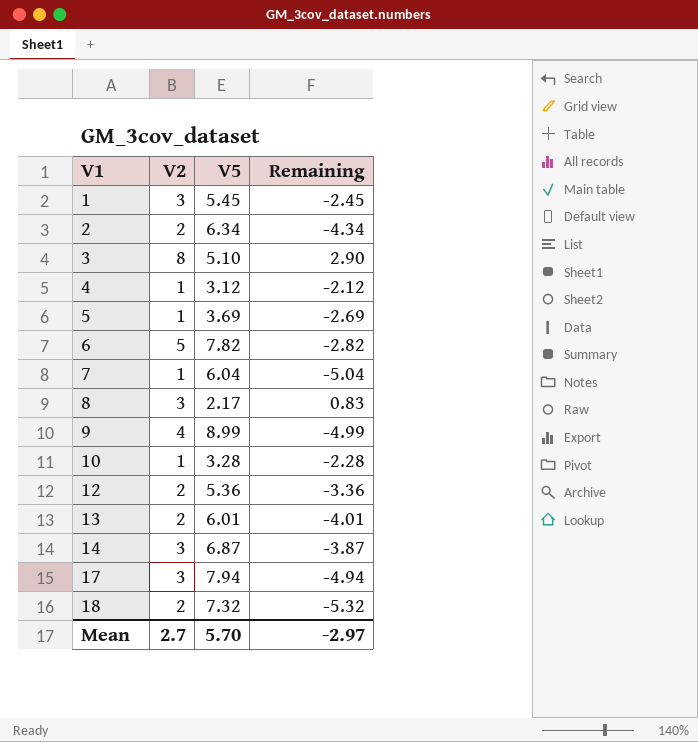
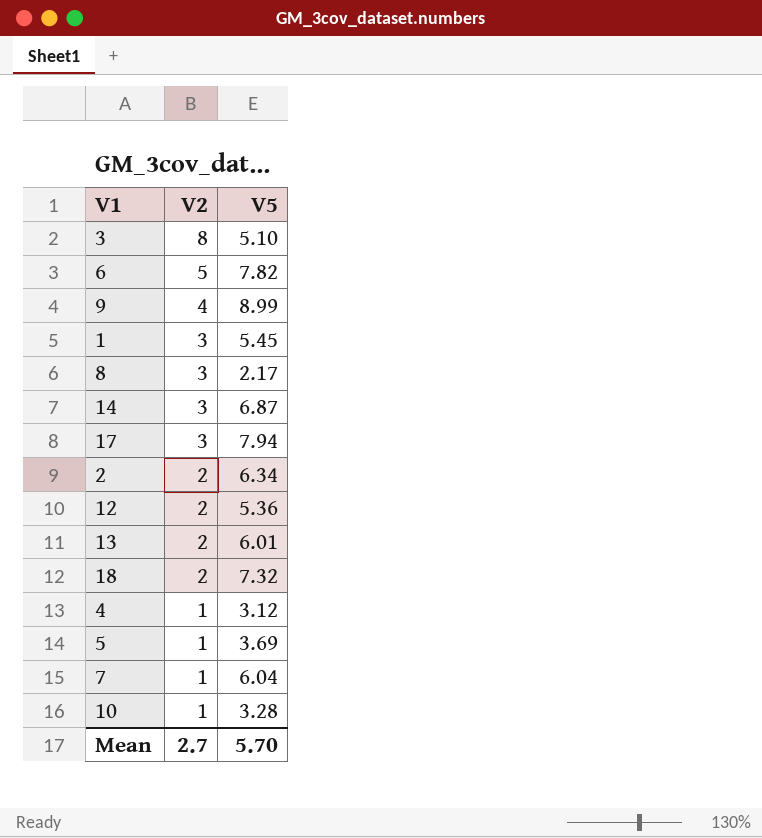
row order: V1 ascending -> V2 descending
column Remaining | formula: [V2] - [V5] -> none

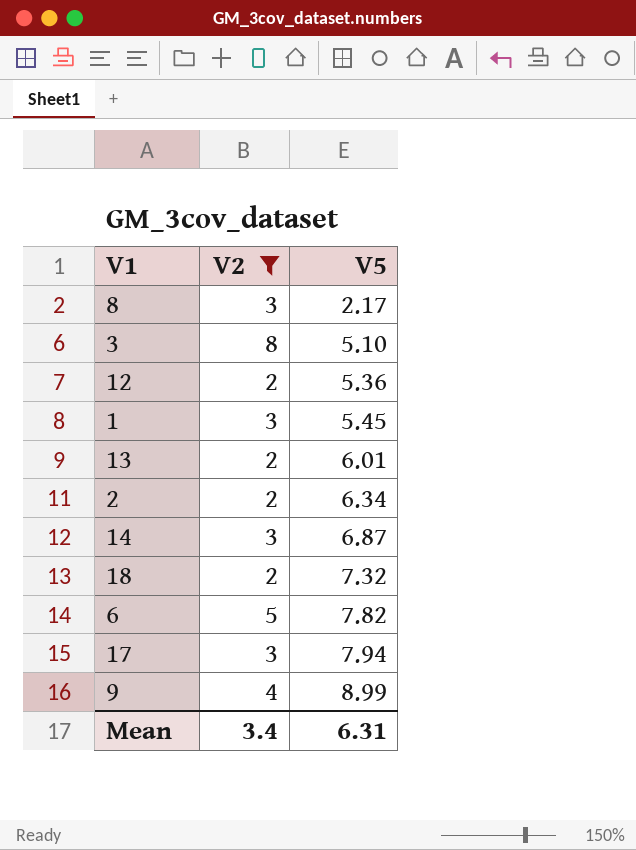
filter: none -> V2 != 1
row order: V2 descending -> V5 ascending
Mean | V2: 2.7 -> 3.4
Mean | V5: 5.70 -> 6.31

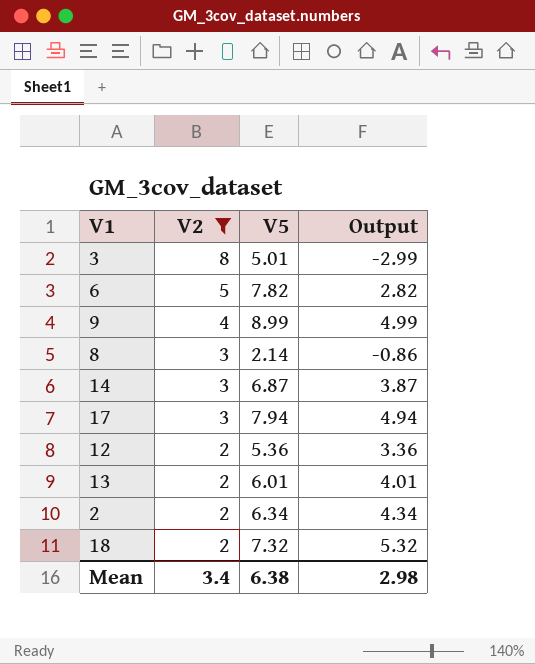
row order: V5 ascending -> V2 descending
column Output | formula: none -> [V5] - [V2]
row 1: 3 | 5.45 -> none
3 | V5: 5.10 -> 5.01
8 | V5: 2.17 -> 2.14
Mean | V5: 6.31 -> 6.38

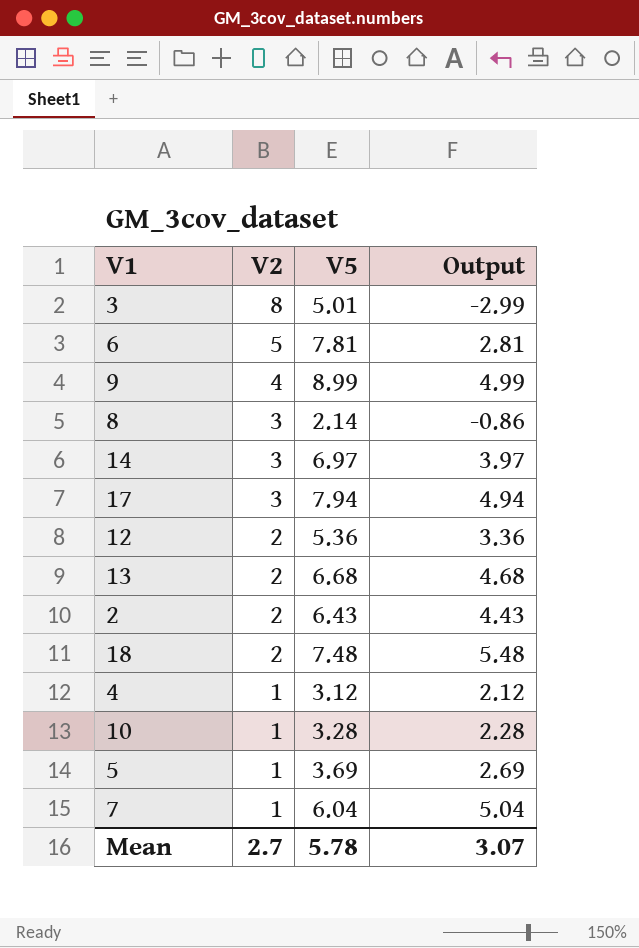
filter: V2 != 1 -> none
6 | V5: 7.82 -> 7.81
6 | Output: 2.82 -> 2.81
14 | V5: 6.87 -> 6.97
14 | Output: 3.87 -> 3.97
13 | V5: 6.01 -> 6.68
13 | Output: 4.01 -> 4.68
2 | V5: 6.34 -> 6.43
2 | Output: 4.34 -> 4.43
18 | V5: 7.32 -> 7.48
18 | Output: 5.32 -> 5.48
Mean | V2: 3.4 -> 2.7
Mean | V5: 6.38 -> 5.78
Mean | Output: 2.98 -> 3.07

